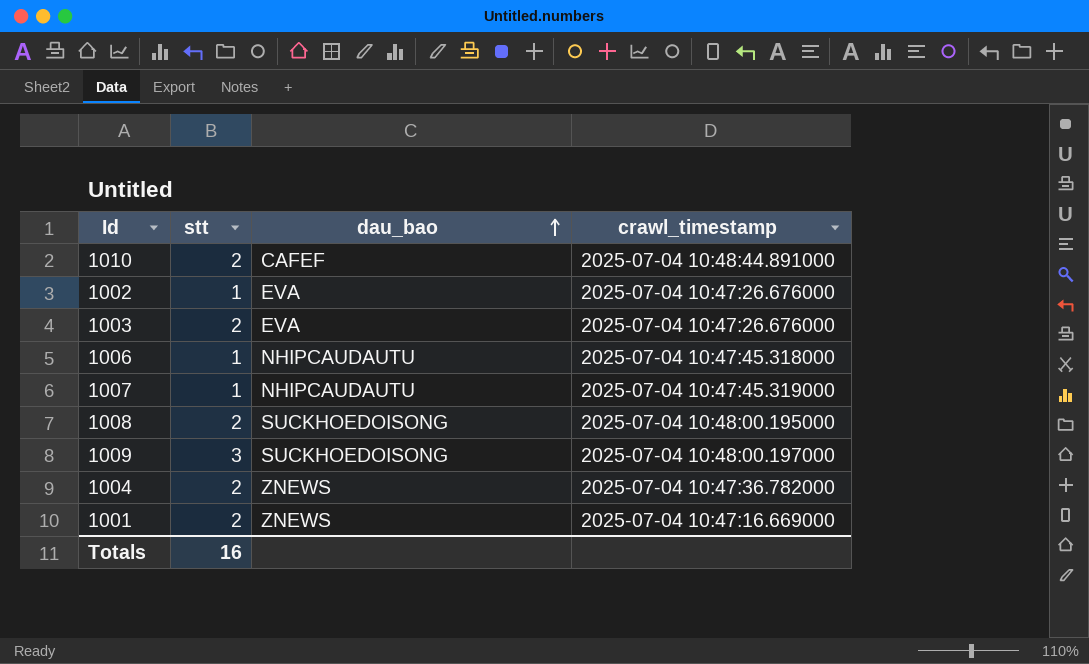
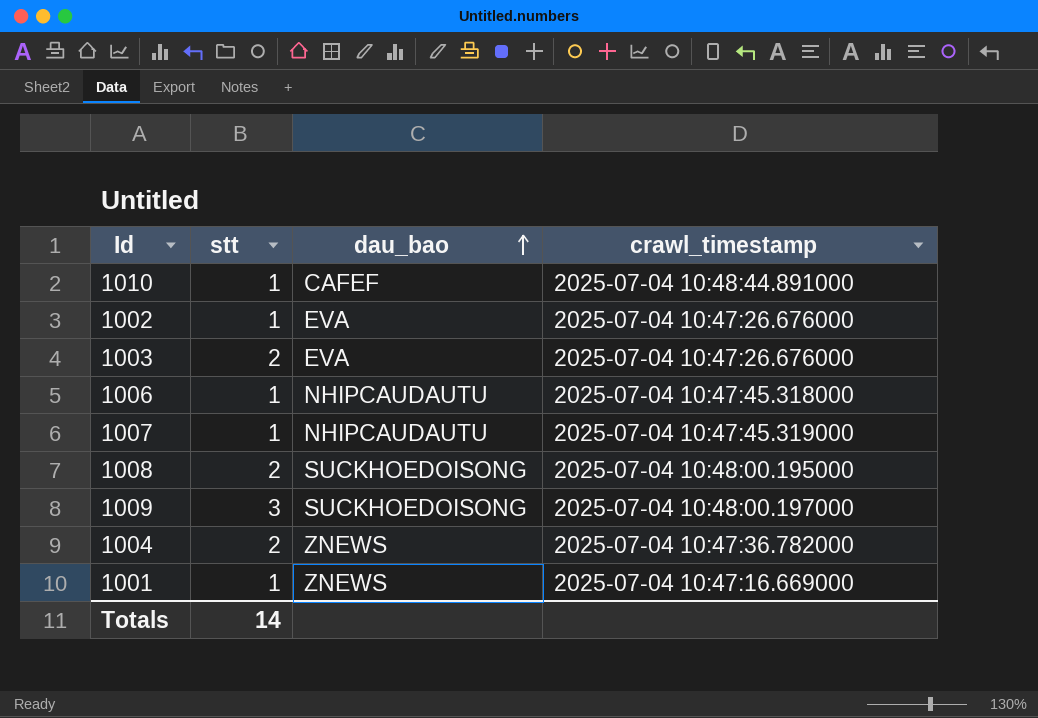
1010 | stt: 2 -> 1
1001 | stt: 2 -> 1
Totals | stt: 16 -> 14

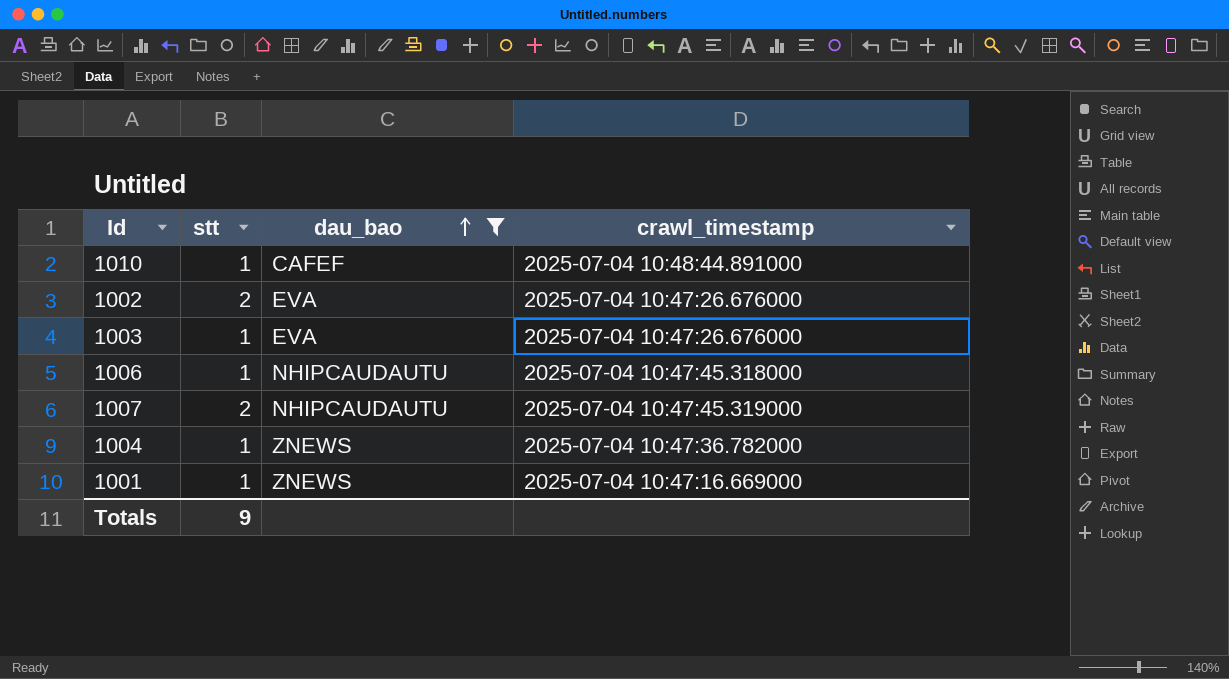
filter: none -> dau_bao != SUCKHOEDOISONG
1002 | stt: 1 -> 2
1003 | stt: 2 -> 1
1007 | stt: 1 -> 2
1004 | stt: 2 -> 1
Totals | stt: 14 -> 9

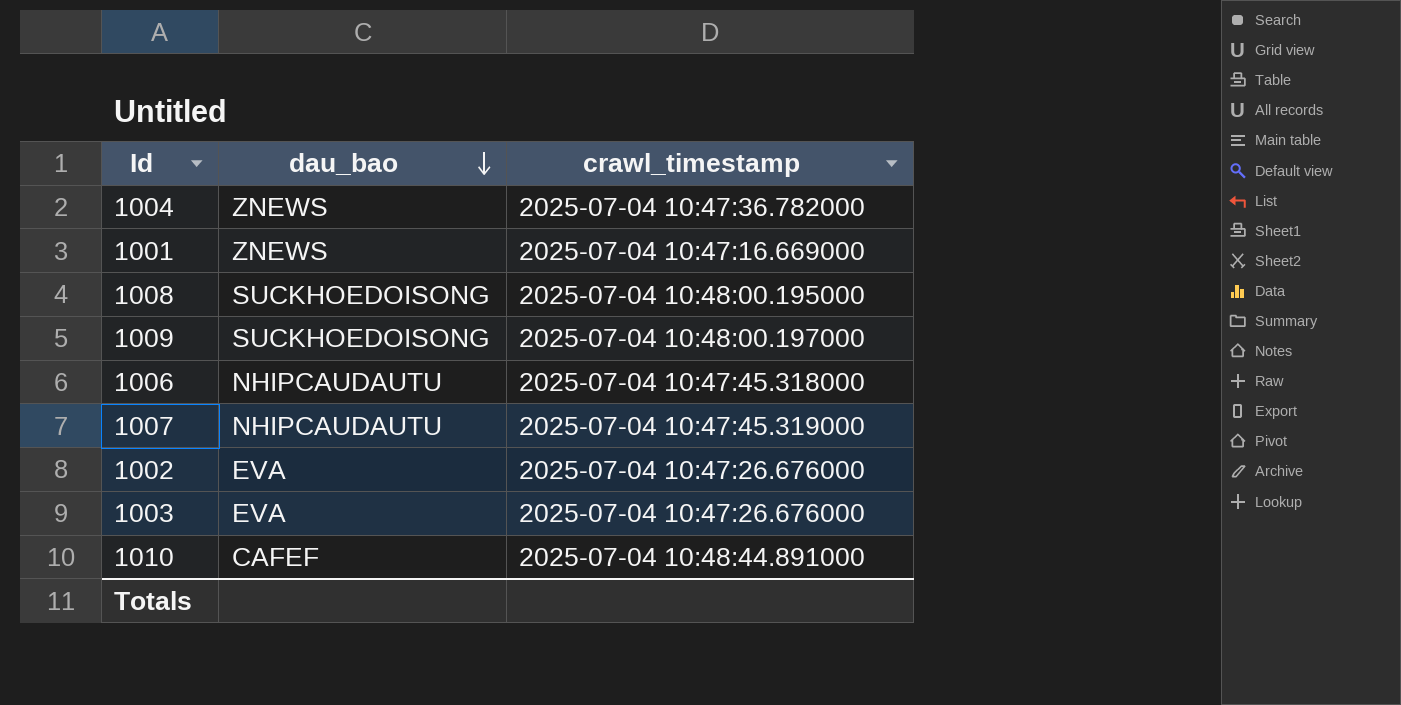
filter: dau_bao != SUCKHOEDOISONG -> none
row order: dau_bao ascending -> dau_bao descending
column stt | position: 2 -> none

